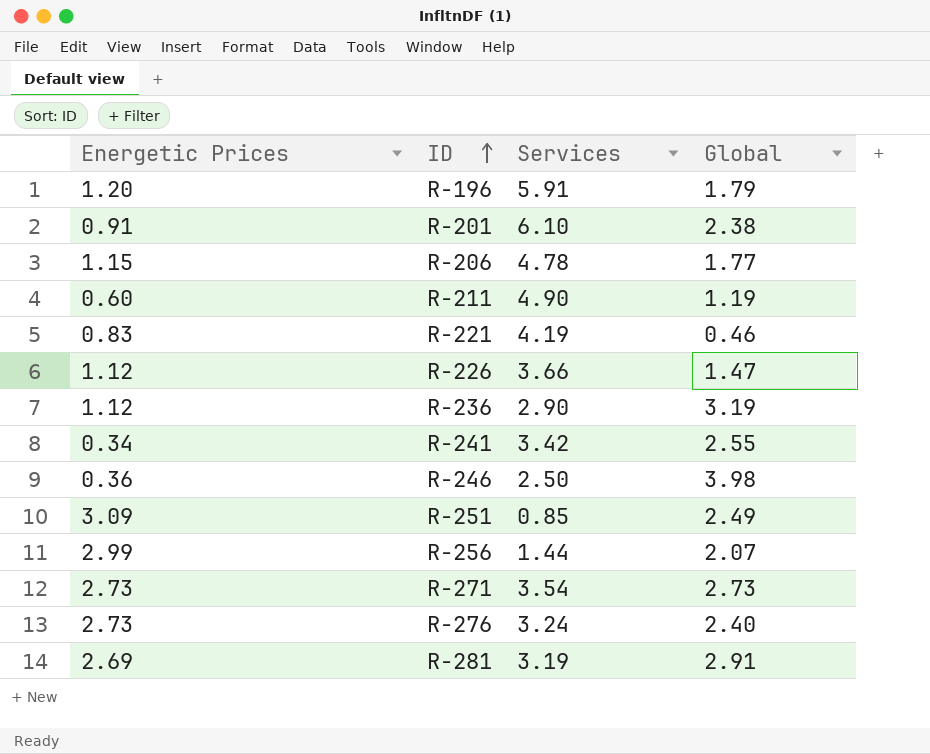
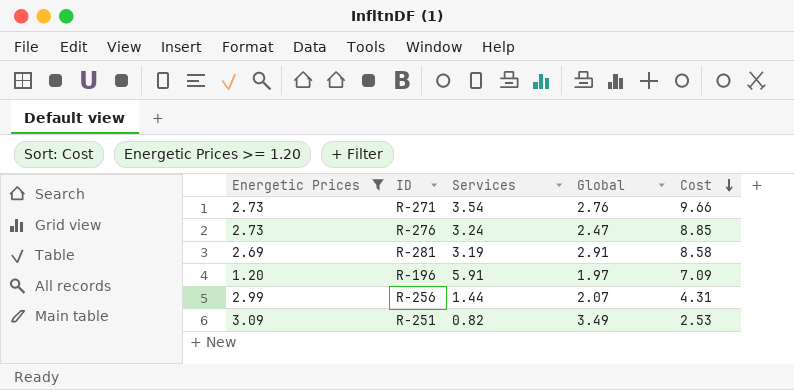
filter: none -> Energetic Prices >= 1.20
row order: ID ascending -> Cost descending
column Cost | formula: none -> [Energetic Prices] * [Services]
R-271 | Global: 2.73 -> 2.76
R-276 | Global: 2.40 -> 2.47
R-196 | Global: 1.79 -> 1.97
R-251 | Services: 0.85 -> 0.82
R-251 | Global: 2.49 -> 3.49

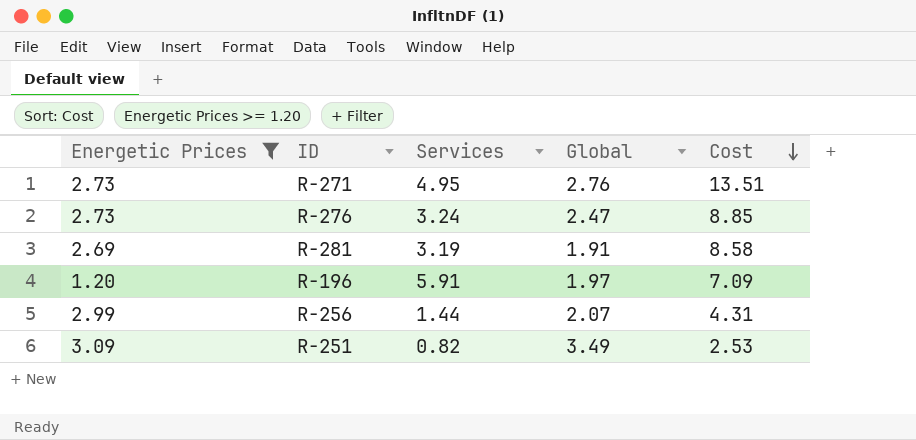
R-271 | Services: 3.54 -> 4.95
R-271 | Cost: 9.66 -> 13.51
R-281 | Global: 2.91 -> 1.91

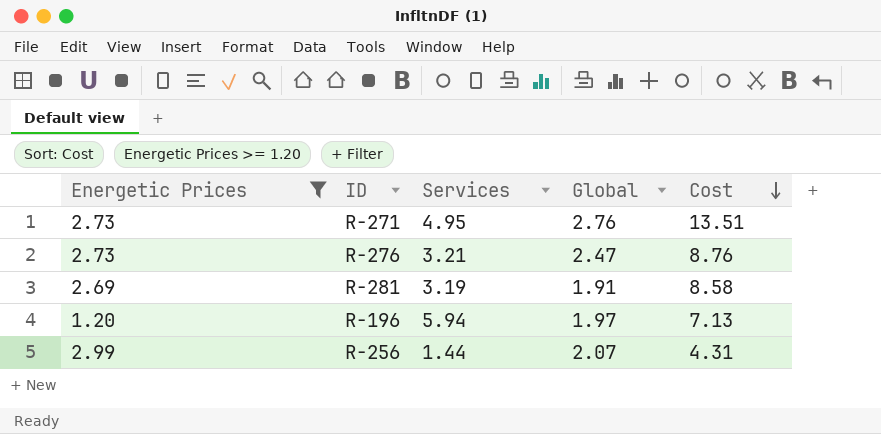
row R-251: 3.09 | 0.82 | 3.49 | 2.53 -> none
R-276 | Services: 3.24 -> 3.21
R-276 | Cost: 8.85 -> 8.76
R-196 | Services: 5.91 -> 5.94
R-196 | Cost: 7.09 -> 7.13

